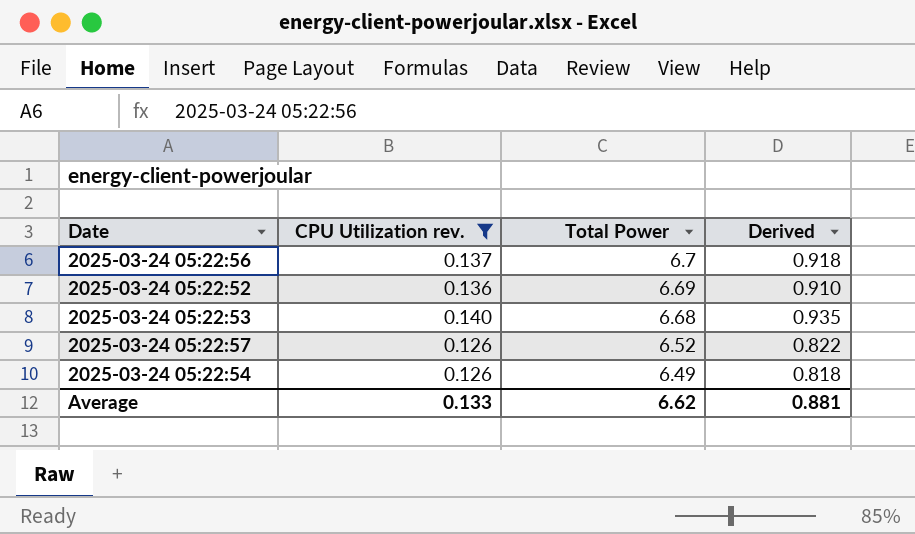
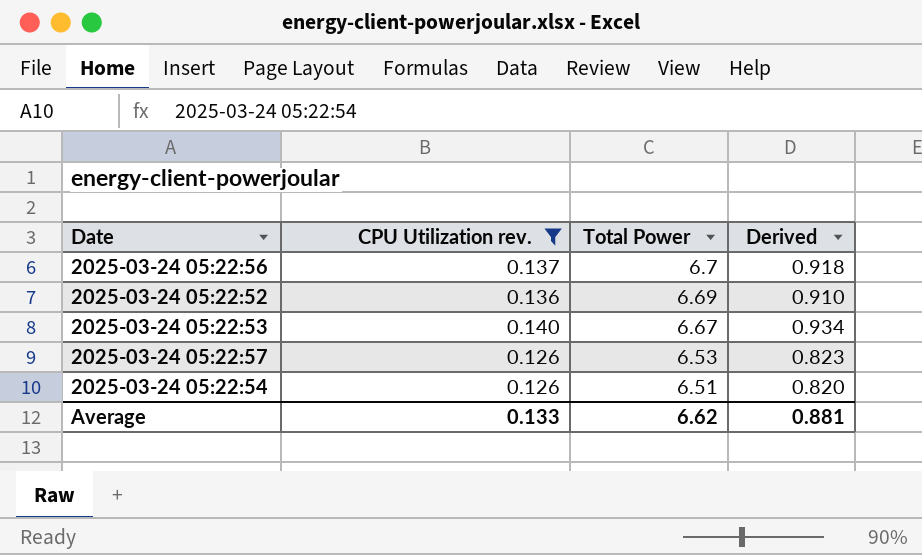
2025-03-24 05:22:53 | Total Power: 6.68 -> 6.67
2025-03-24 05:22:53 | Derived: 0.935 -> 0.934
2025-03-24 05:22:57 | Total Power: 6.52 -> 6.53
2025-03-24 05:22:57 | Derived: 0.822 -> 0.823
2025-03-24 05:22:54 | Total Power: 6.49 -> 6.51
2025-03-24 05:22:54 | Derived: 0.818 -> 0.820

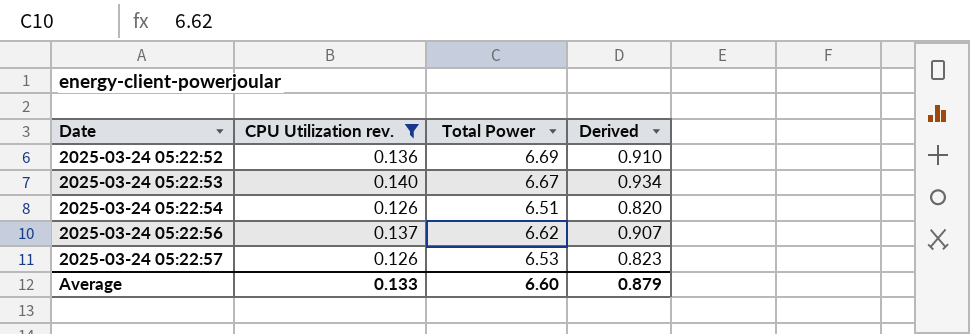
row order: Total Power descending -> Date ascending
2025-03-24 05:22:56 | Total Power: 6.7 -> 6.62
2025-03-24 05:22:56 | Derived: 0.918 -> 0.907
Average | Total Power: 6.62 -> 6.60
Average | Derived: 0.881 -> 0.879

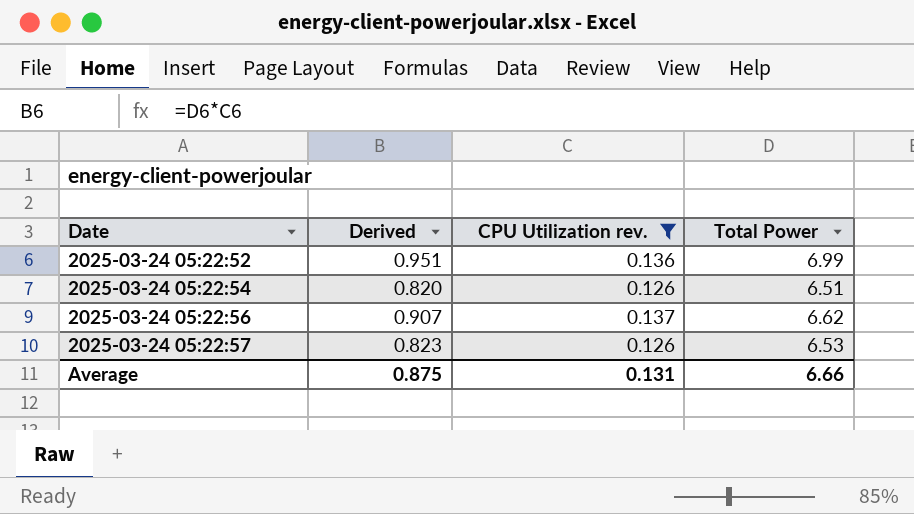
column Derived | position: 4 -> 2
row 2025-03-24 05:22:53: 0.140 | 6.67 | 0.934 -> none
2025-03-24 05:22:52 | Derived: 0.910 -> 0.951
2025-03-24 05:22:52 | Total Power: 6.69 -> 6.99
Average | Derived: 0.879 -> 0.875
Average | CPU Utilization rev.: 0.133 -> 0.131
Average | Total Power: 6.60 -> 6.66

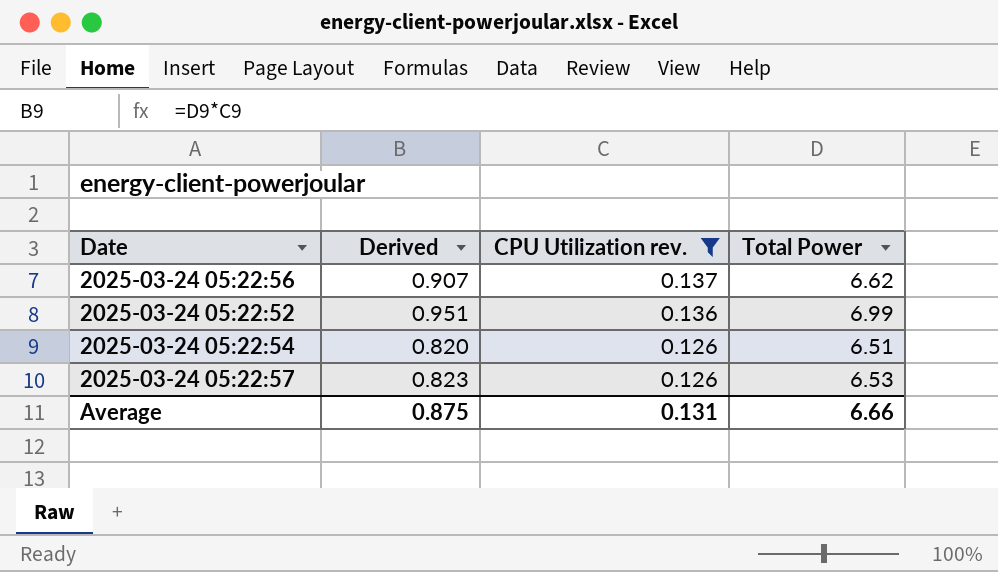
row order: Date ascending -> CPU Utilization rev. descending

